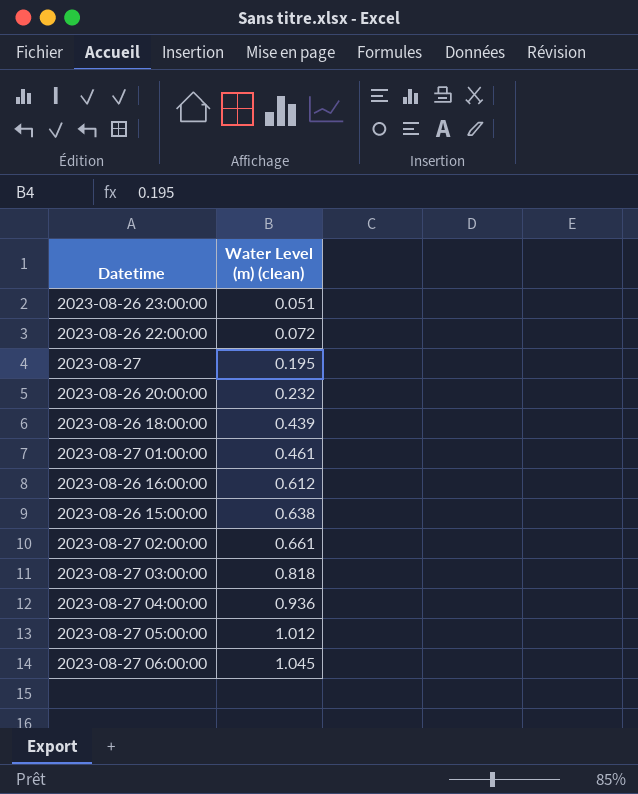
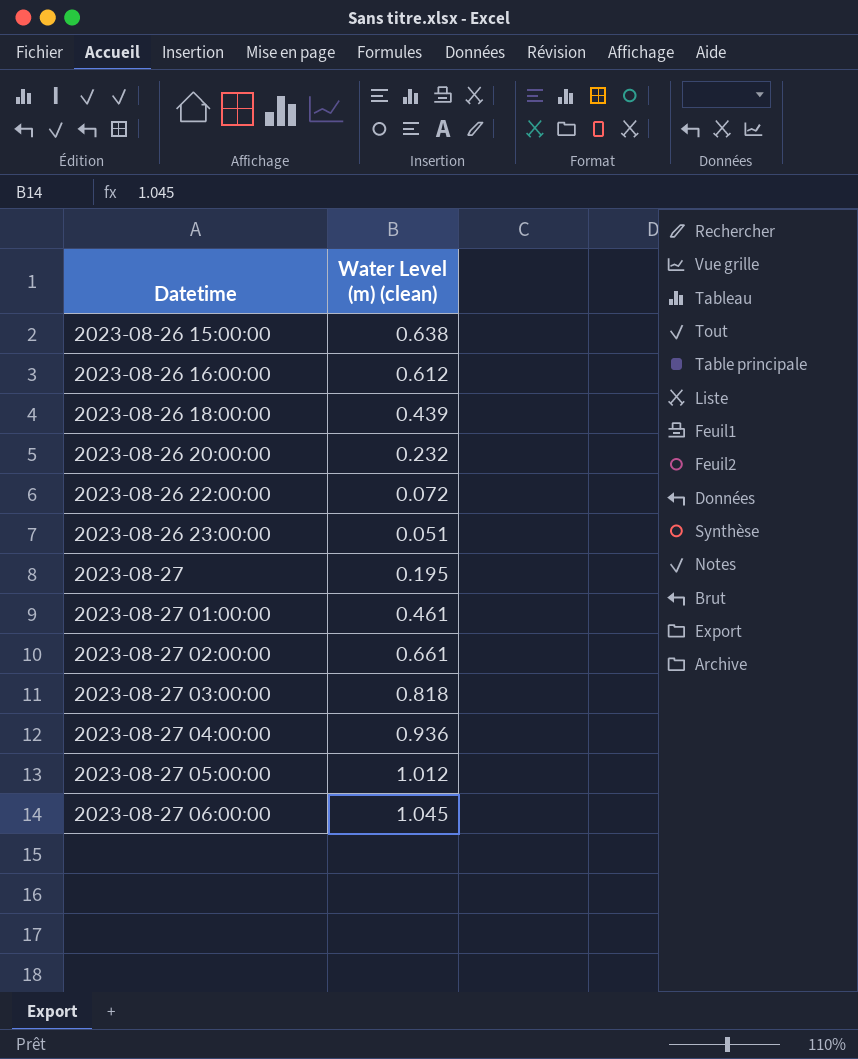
row order: Water Level (m) (clean) ascending -> Datetime ascending

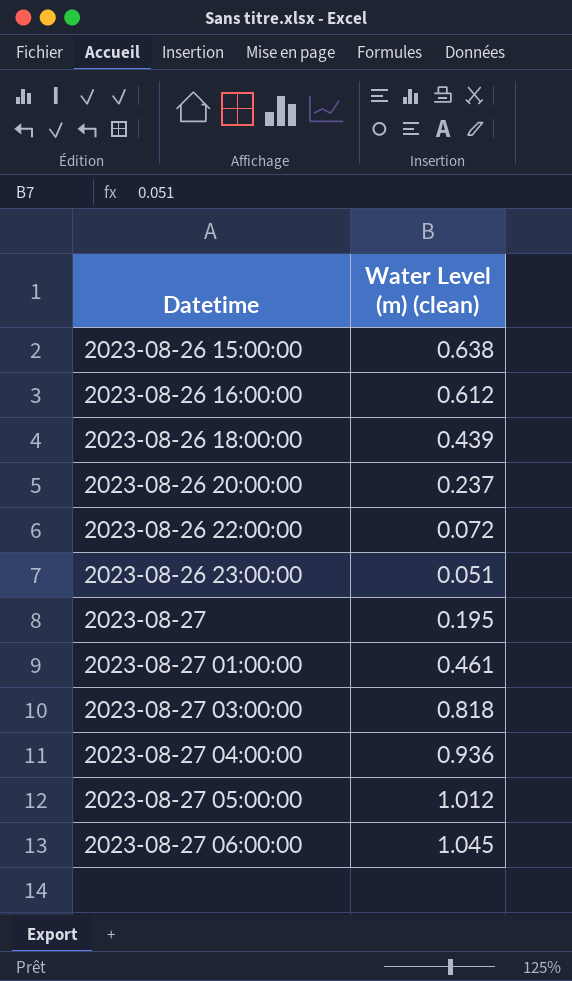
row 2023-08-27 02:00:00: 0.661 -> none
2023-08-26 20:00:00 | Water Level (m) (clean): 0.232 -> 0.237

